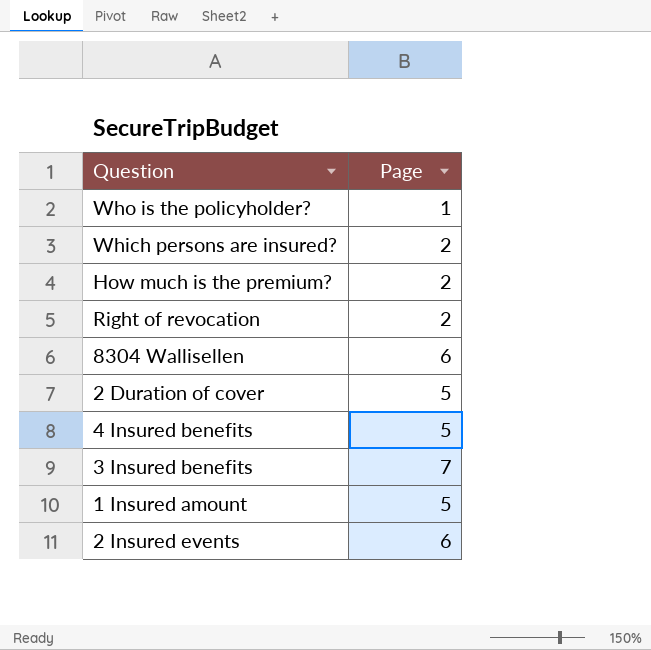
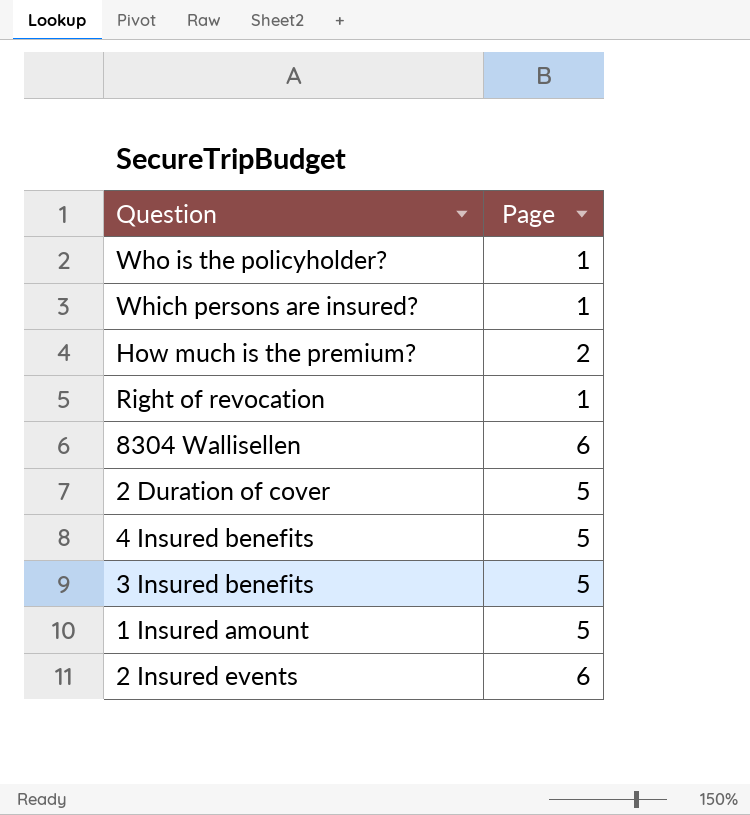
Which persons are insured? | Page: 2 -> 1
Right of revocation | Page: 2 -> 1
3 Insured benefits | Page: 7 -> 5

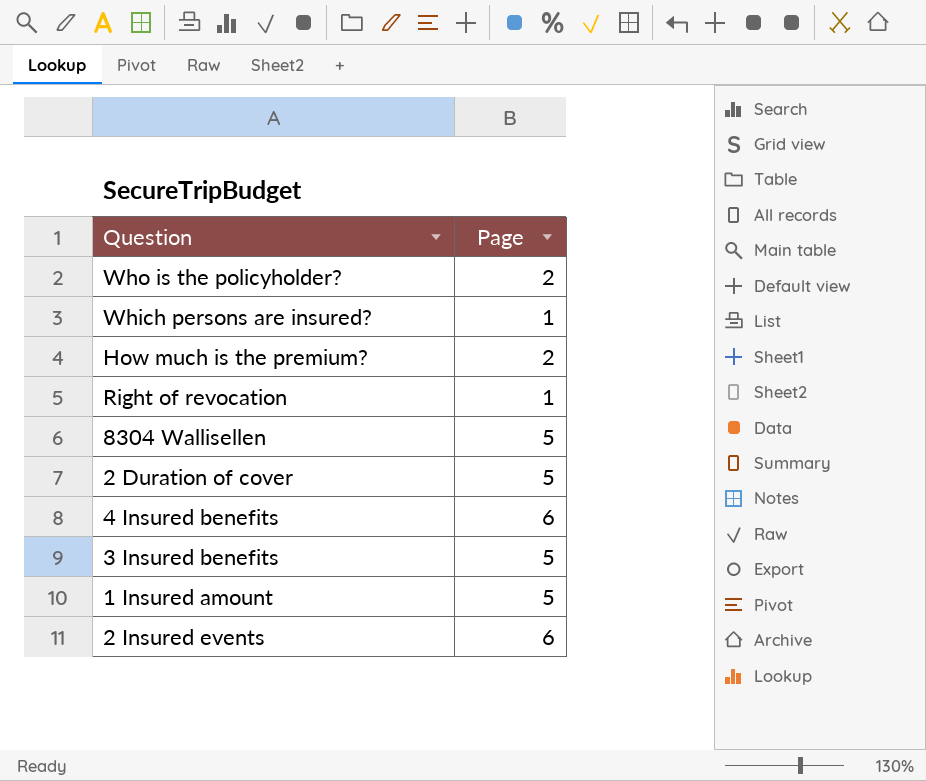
Who is the policyholder? | Page: 1 -> 2
8304 Wallisellen | Page: 6 -> 5
4 Insured benefits | Page: 5 -> 6

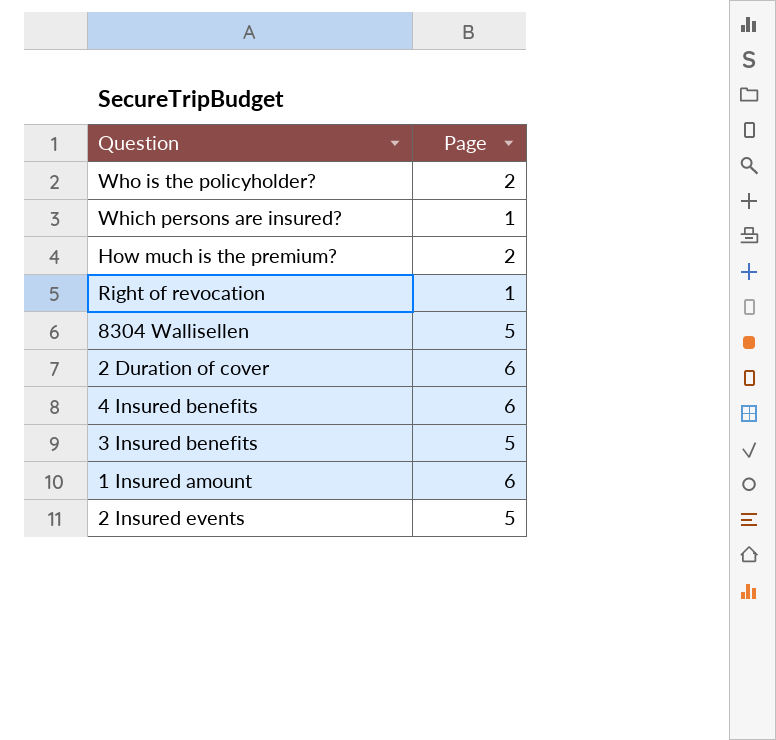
2 Duration of cover | Page: 5 -> 6
1 Insured amount | Page: 5 -> 6
2 Insured events | Page: 6 -> 5

